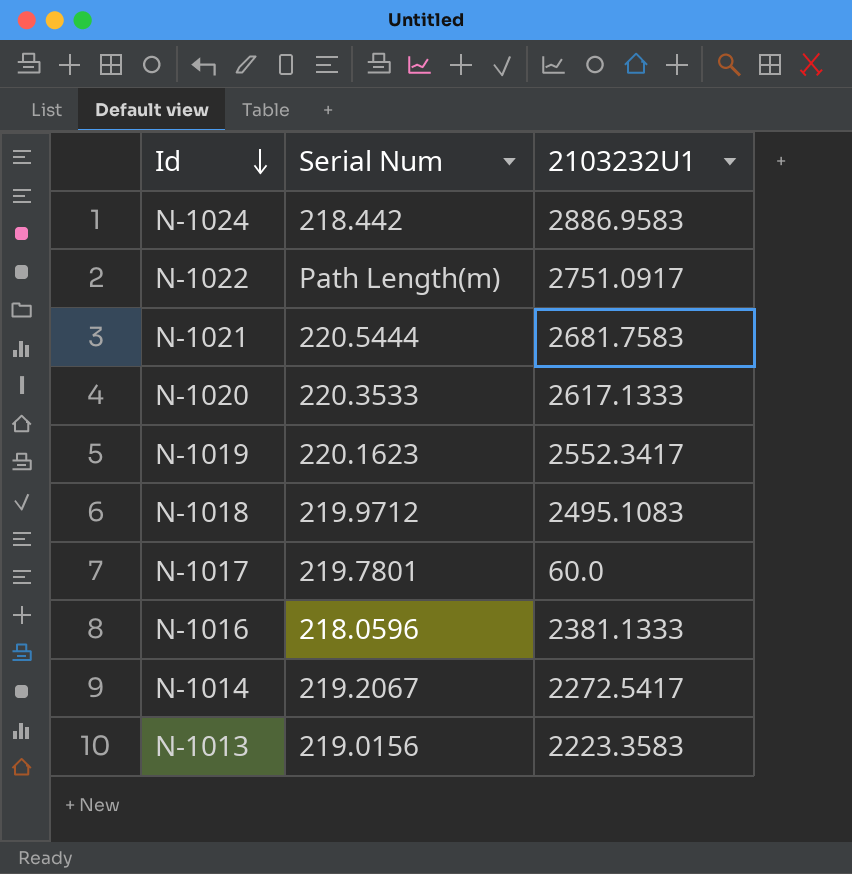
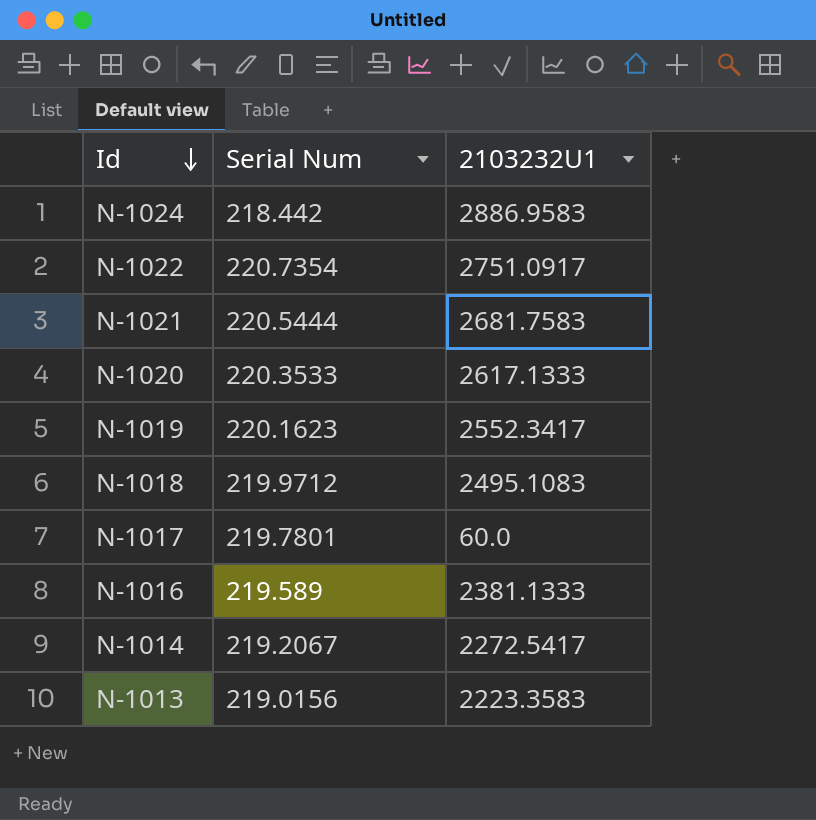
N-1022 | Serial Num: Path Length(m) -> 220.7354
N-1016 | Serial Num: 218.0596 -> 219.589

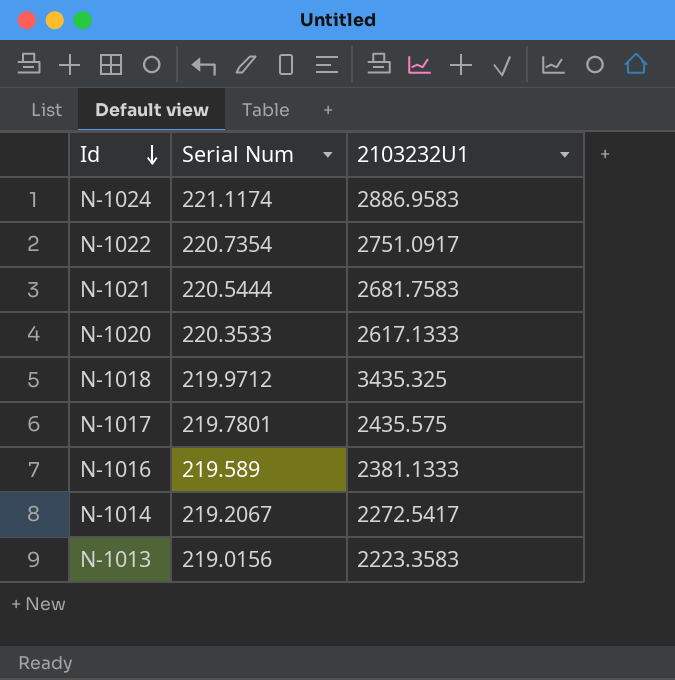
row N-1019: 220.1623 | 2552.3417 -> none
N-1024 | Serial Num: 218.442 -> 221.1174
N-1018 | 2103232U1: 2495.1083 -> 3435.325
N-1017 | 2103232U1: 60.0 -> 2435.575

